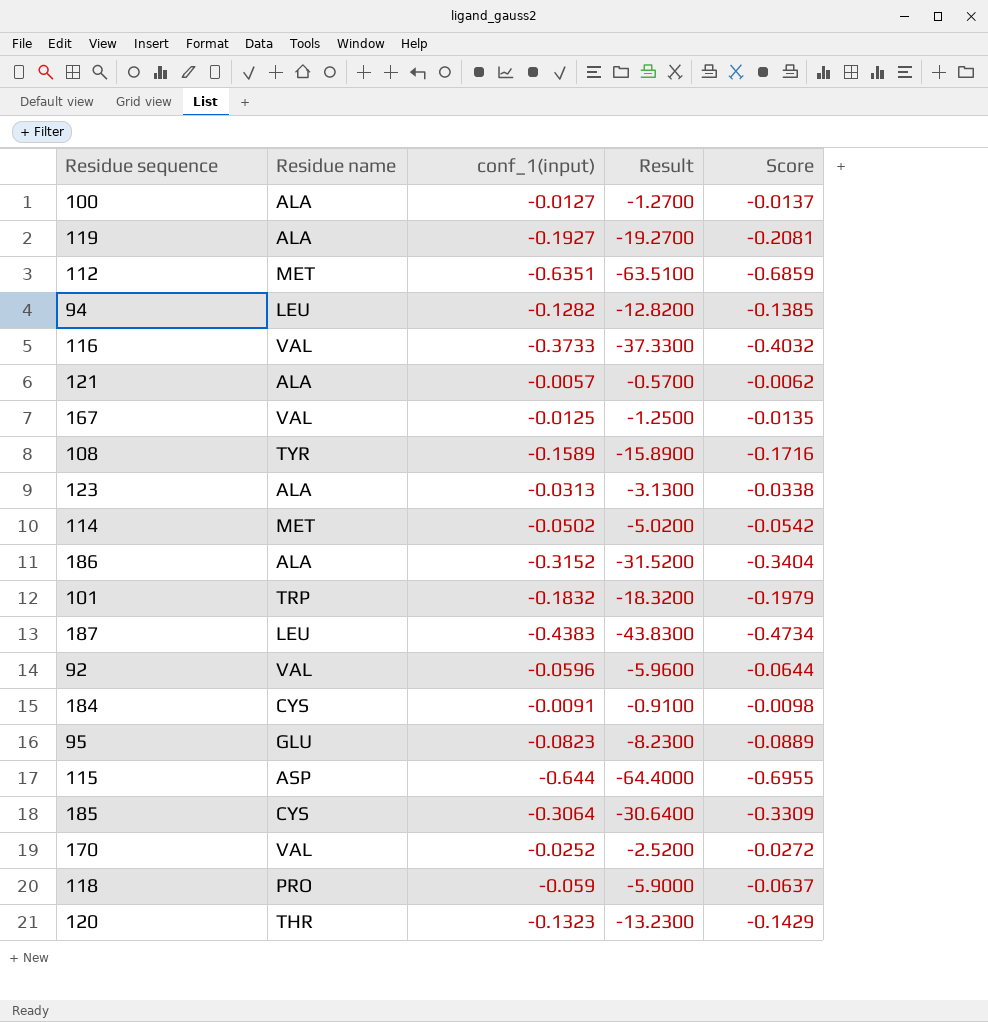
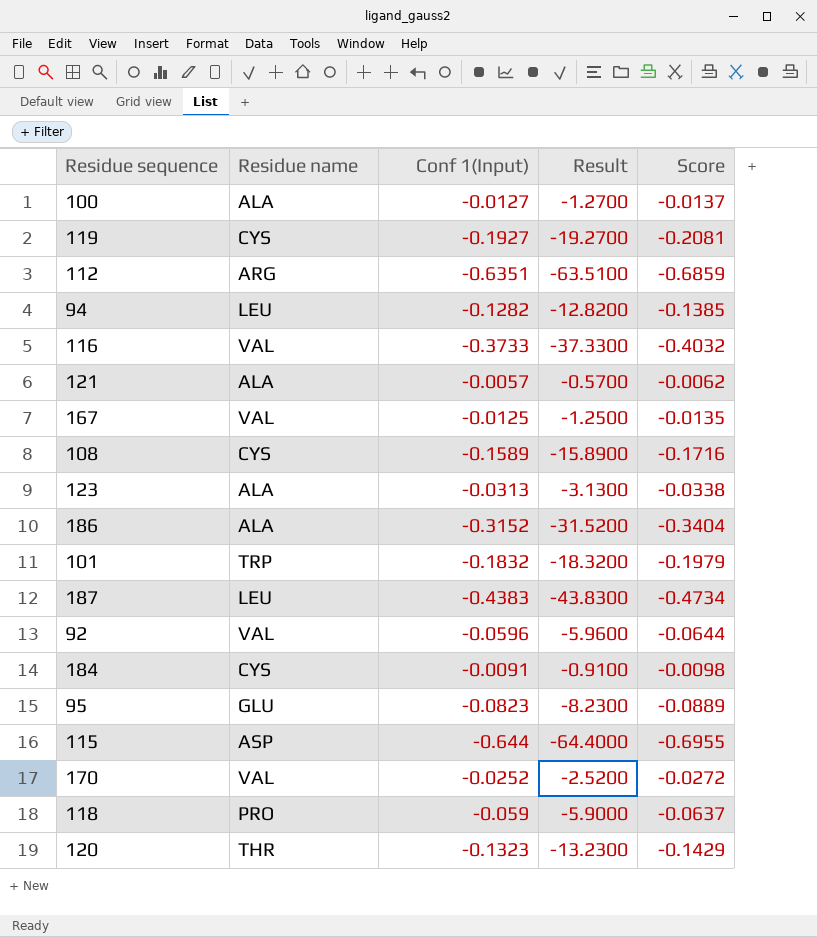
column name: conf_1(input) -> Conf 1(Input)
row 114: MET | -0.0502 | -5.0200 | -0.0542 -> none
row 185: CYS | -0.3064 | -30.6400 | -0.3309 -> none
119 | Residue name: ALA -> CYS
112 | Residue name: MET -> ARG
108 | Residue name: TYR -> CYS

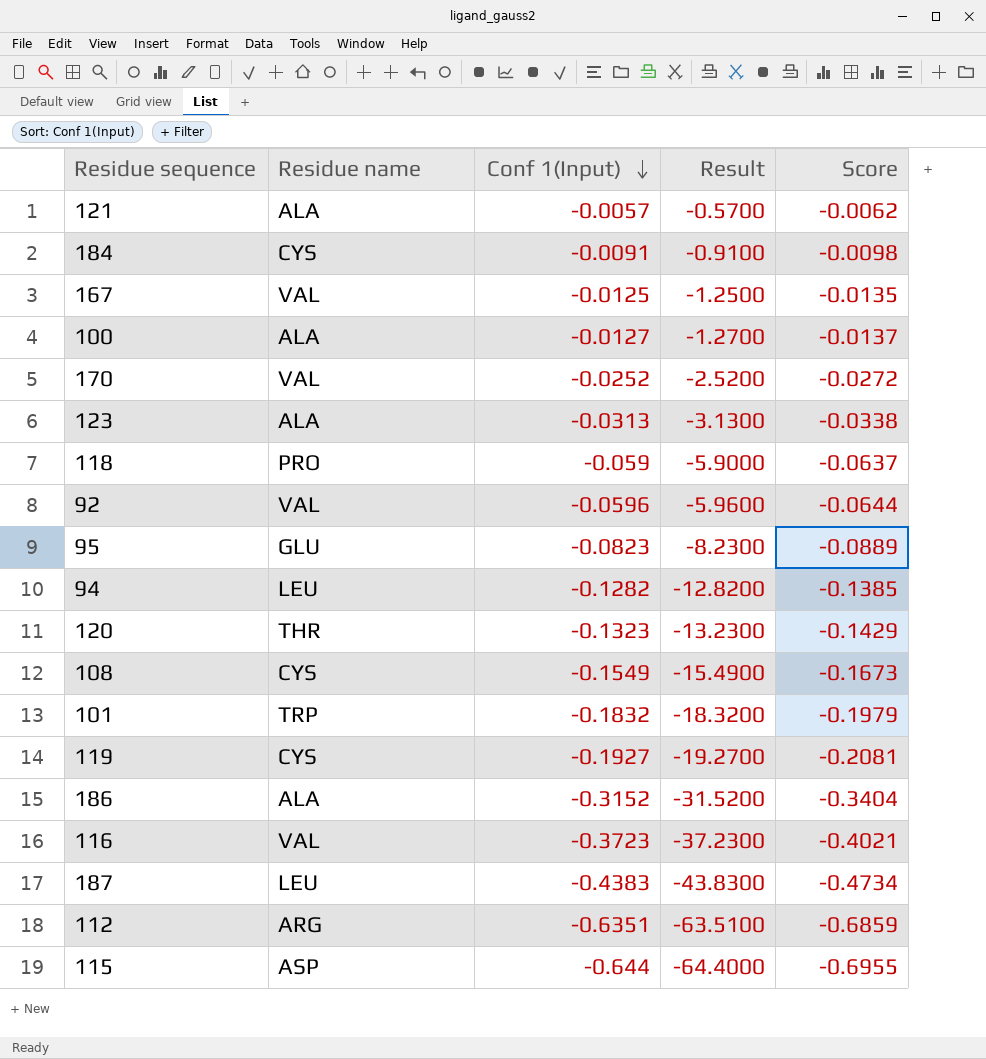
row order: none -> Conf 1(Input) descending
108 | Conf 1(Input): -0.1589 -> -0.1549
108 | Result: -15.8900 -> -15.4900
108 | Score: -0.1716 -> -0.1673
116 | Conf 1(Input): -0.3733 -> -0.3723
116 | Result: -37.3300 -> -37.2300
116 | Score: -0.4032 -> -0.4021

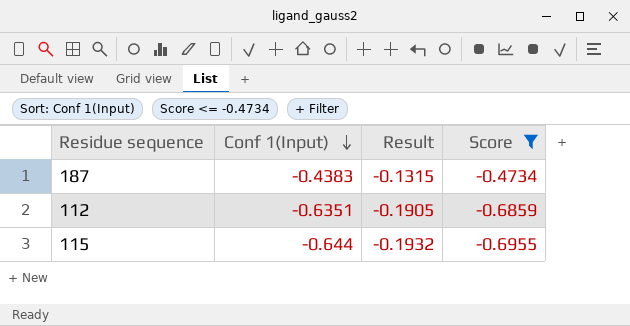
filter: none -> Score <= -0.4734
column Residue name | position: 2 -> none
column Result | formula: [Conf 1(Input)] * 100 -> [Conf 1(Input)] * 0.3

